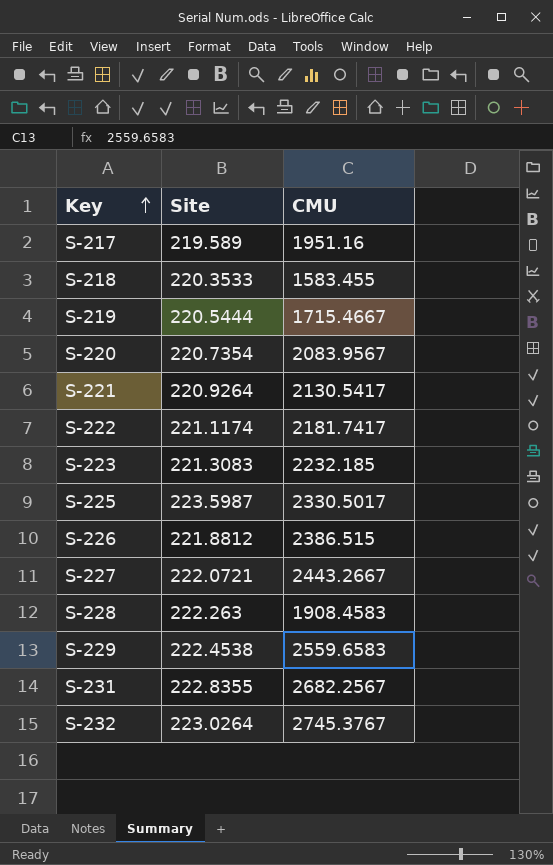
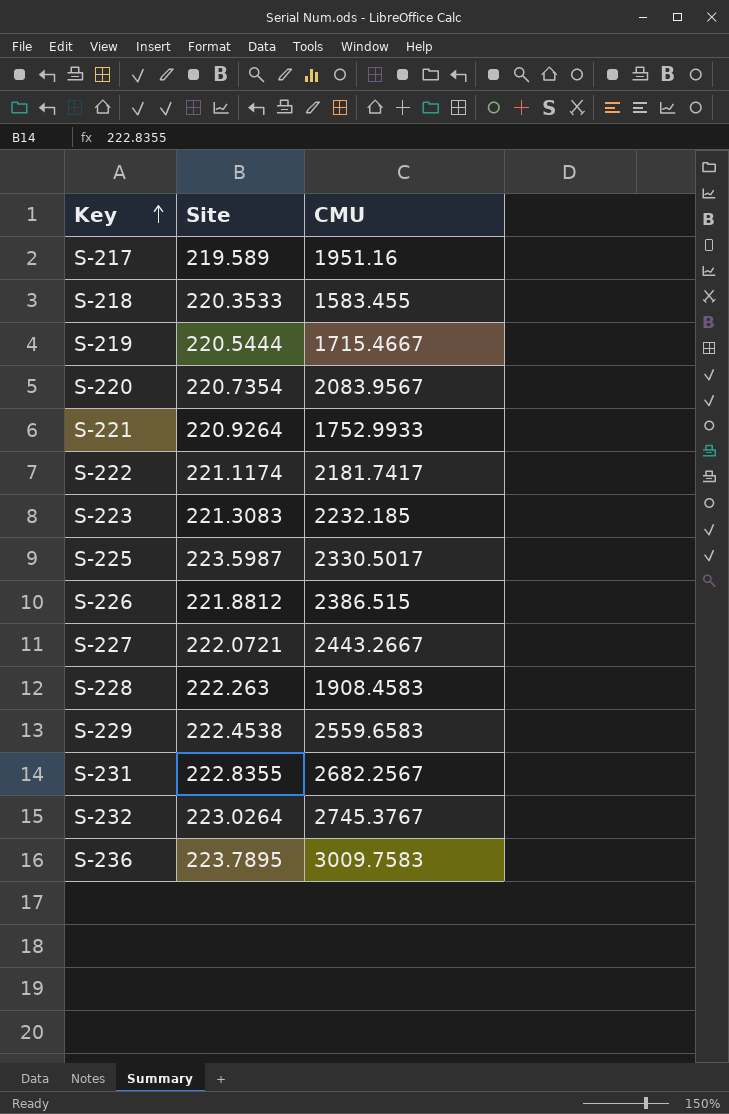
S-221 | CMU: 2130.5417 -> 1752.9933
row S-236: none -> 223.7895 | 3009.7583

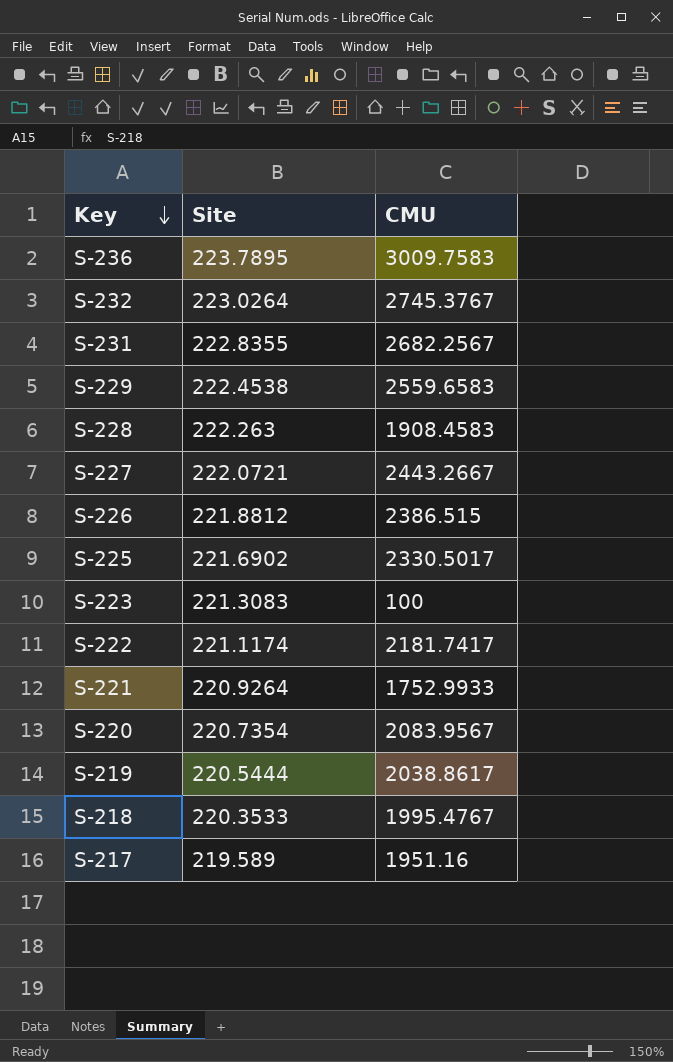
row order: Key ascending -> Key descending
S-225 | Site: 223.5987 -> 221.6902
S-223 | CMU: 2232.185 -> 100
S-219 | CMU: 1715.4667 -> 2038.8617
S-218 | CMU: 1583.455 -> 1995.4767

